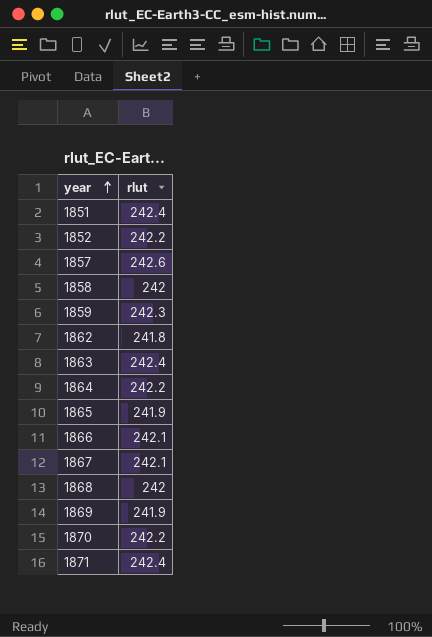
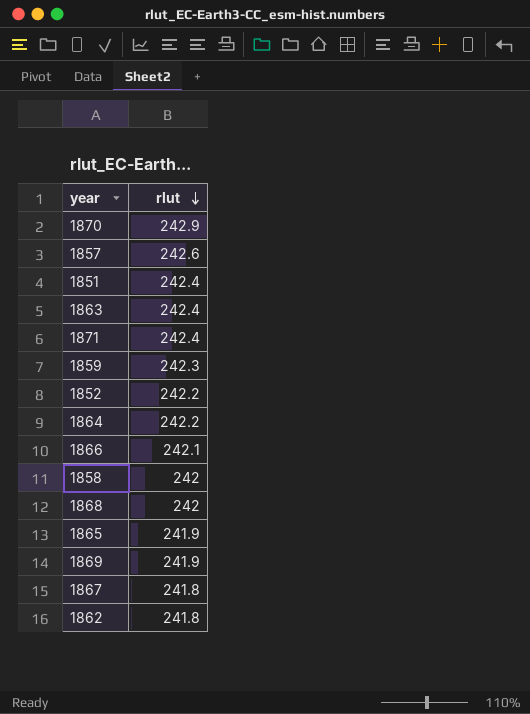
row order: year ascending -> rlut descending
1870 | rlut: 242.2 -> 242.9
1867 | rlut: 242.1 -> 241.8

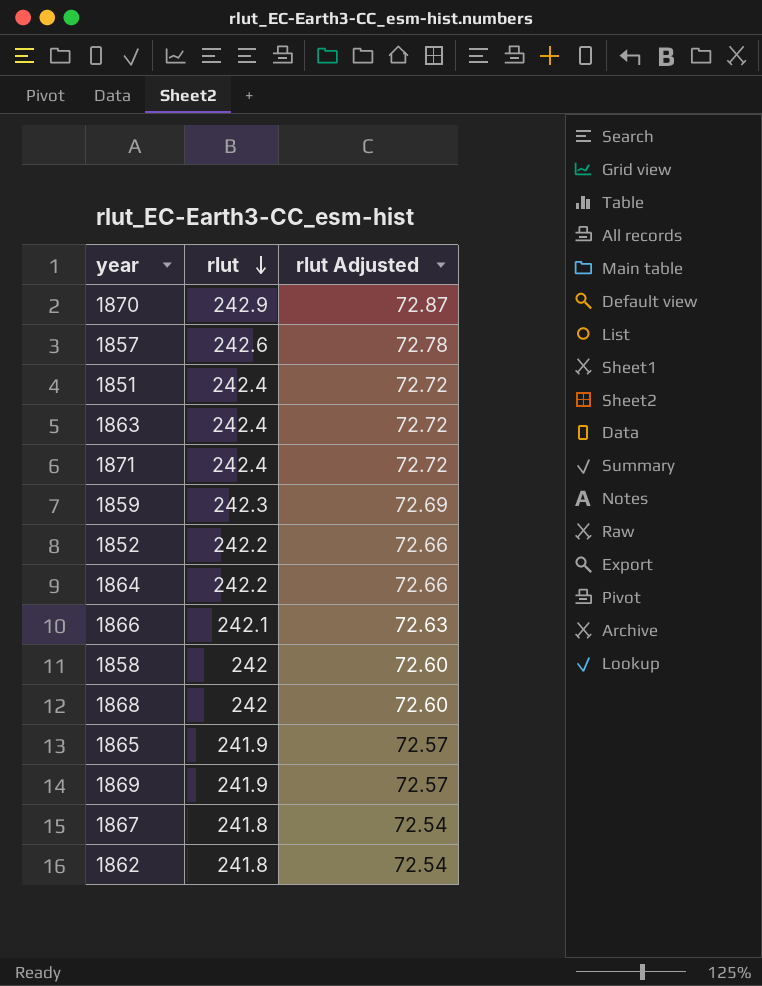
column rlut Adjusted | formula: none -> [rlut] * 0.3

